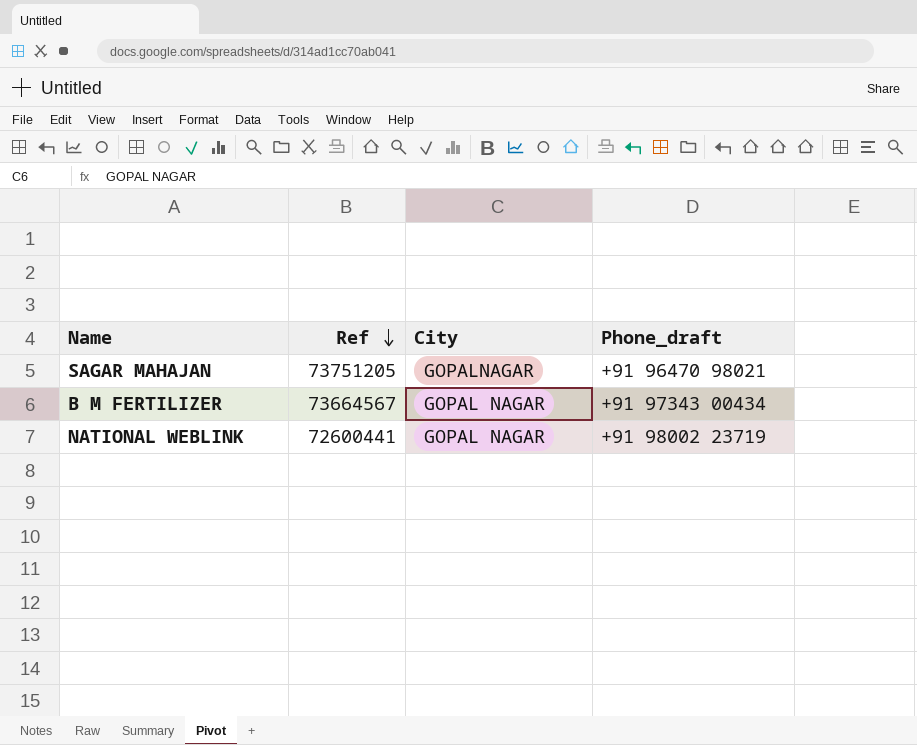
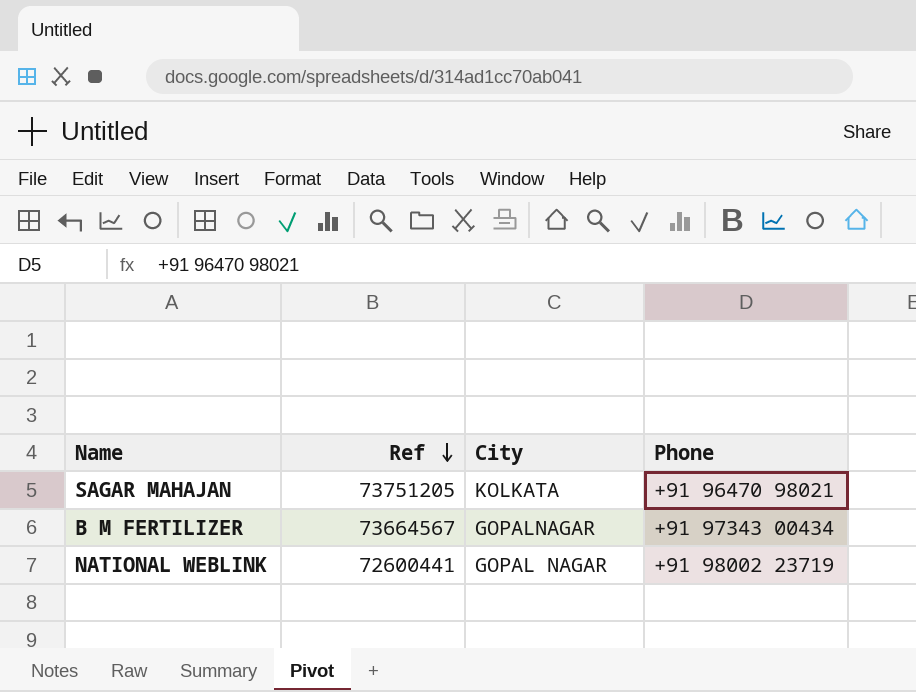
column name: Phone_draft -> Phone
SAGAR MAHAJAN | City: GOPALNAGAR -> KOLKATA
B M FERTILIZER | City: GOPAL NAGAR -> GOPALNAGAR

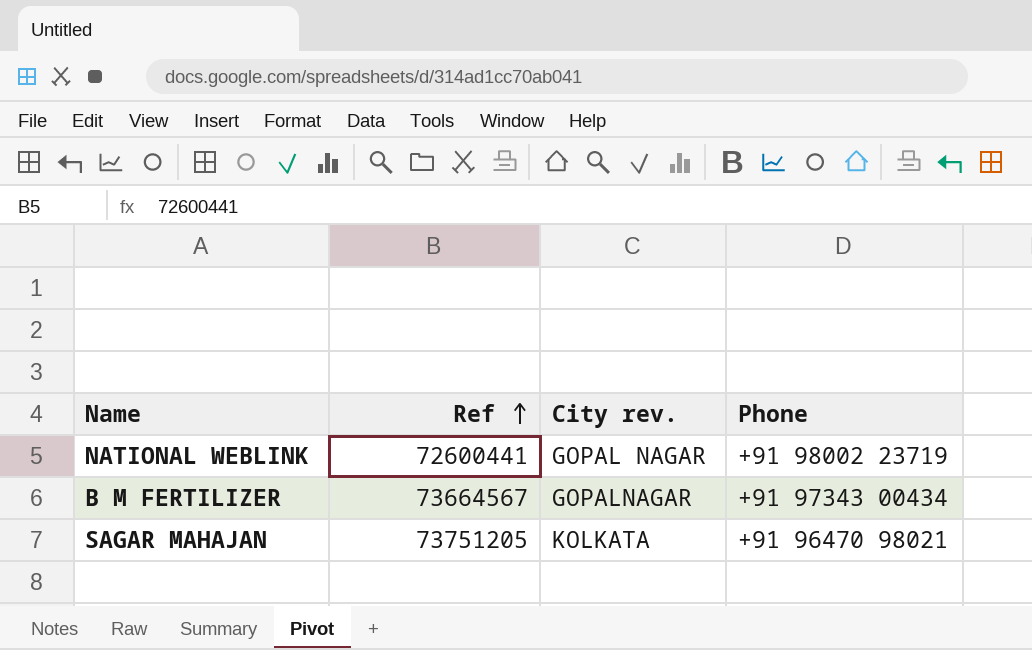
row order: Ref descending -> Ref ascending
column name: City -> City rev.

